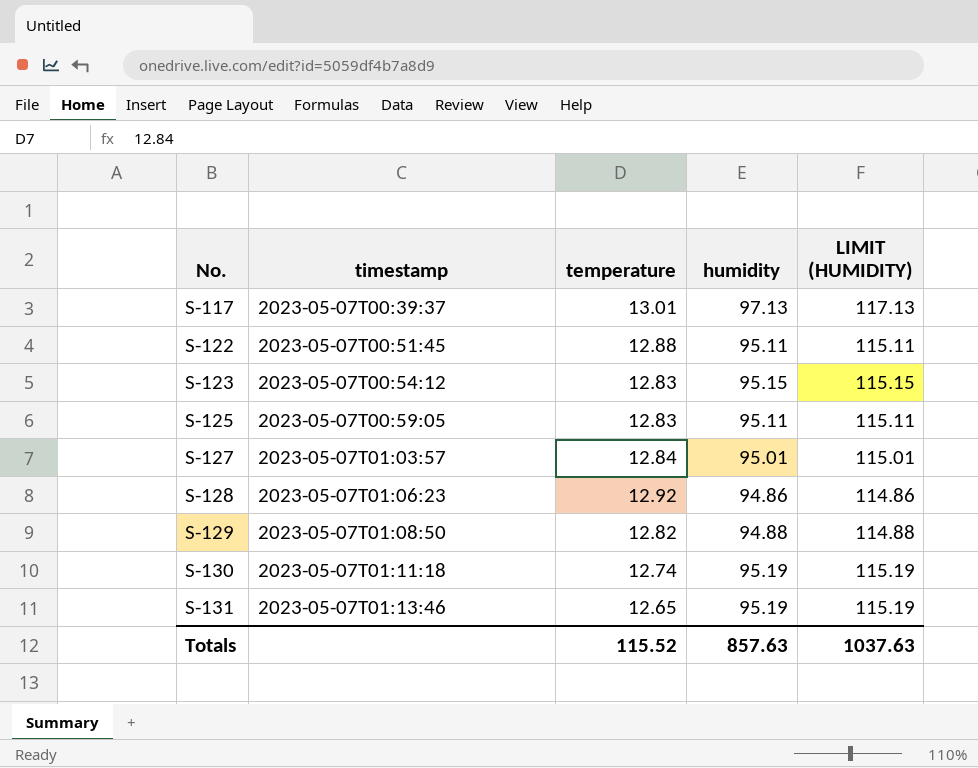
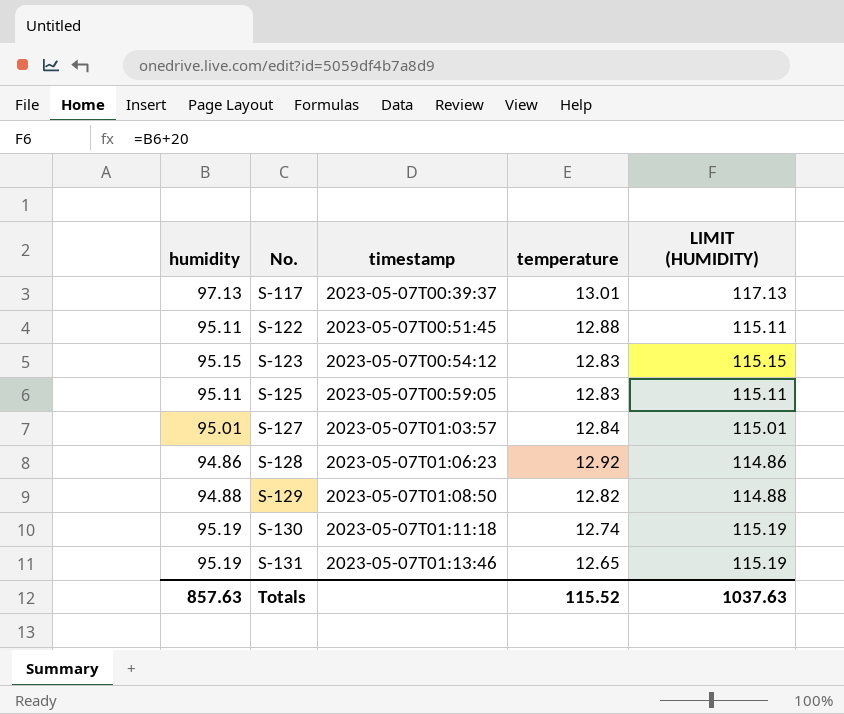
column humidity | position: 4 -> 1

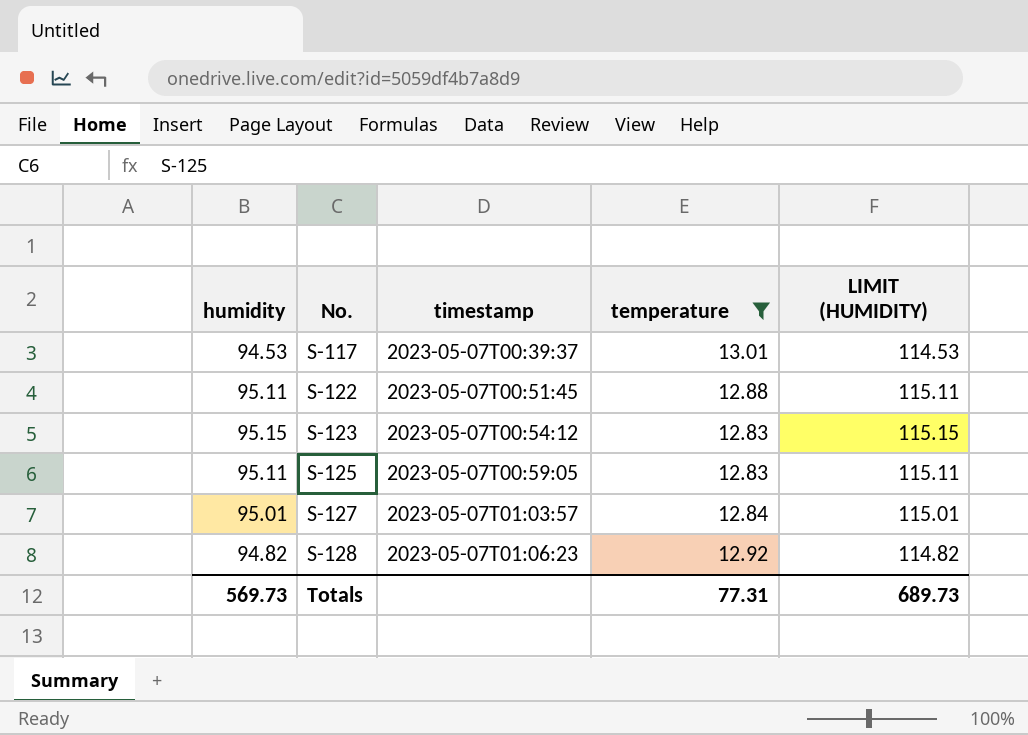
filter: none -> temperature >= 12.83
S-117 | humidity: 97.13 -> 94.53
S-117 | LIMIT (HUMIDITY): 117.13 -> 114.53
S-128 | humidity: 94.86 -> 94.82
S-128 | LIMIT (HUMIDITY): 114.86 -> 114.82
Totals | humidity: 857.63 -> 569.73
Totals | temperature: 115.52 -> 77.31
Totals | LIMIT (HUMIDITY): 1037.63 -> 689.73

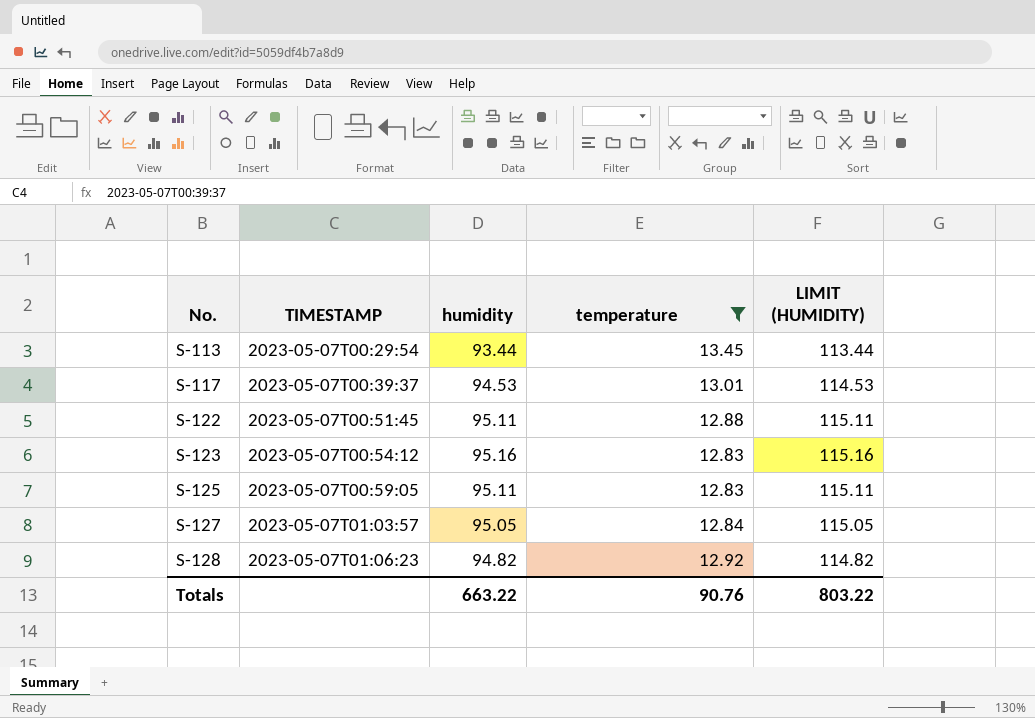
column name: timestamp -> TIMESTAMP
column humidity | position: 1 -> 3
row S-113: none -> 2023-05-07T00:29:54 | 93.44 | 13.45 | 113.44
S-123 | humidity: 95.15 -> 95.16
S-123 | LIMIT (HUMIDITY): 115.15 -> 115.16
S-127 | humidity: 95.01 -> 95.05
S-127 | LIMIT (HUMIDITY): 115.01 -> 115.05
Totals | humidity: 569.73 -> 663.22
Totals | temperature: 77.31 -> 90.76
Totals | LIMIT (HUMIDITY): 689.73 -> 803.22

